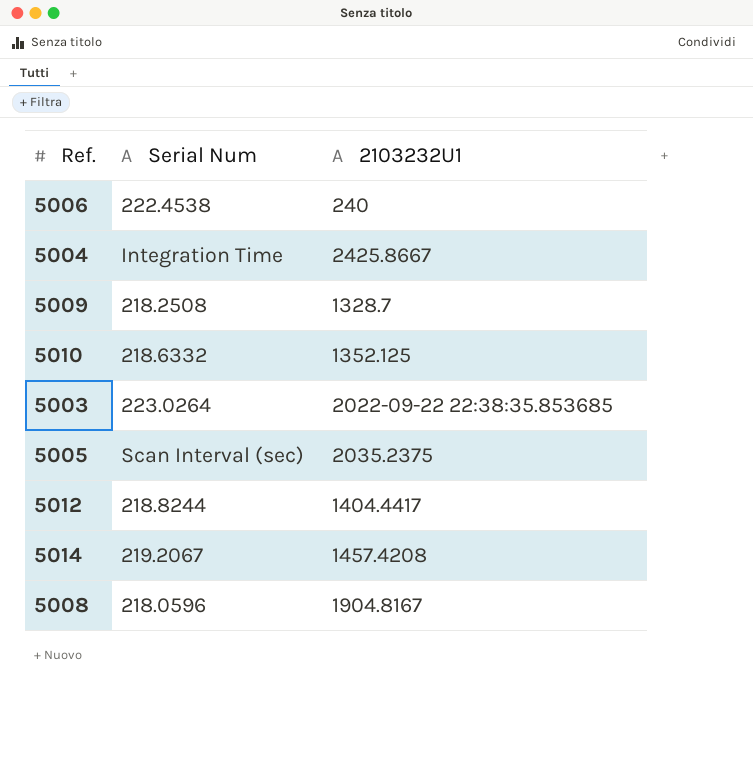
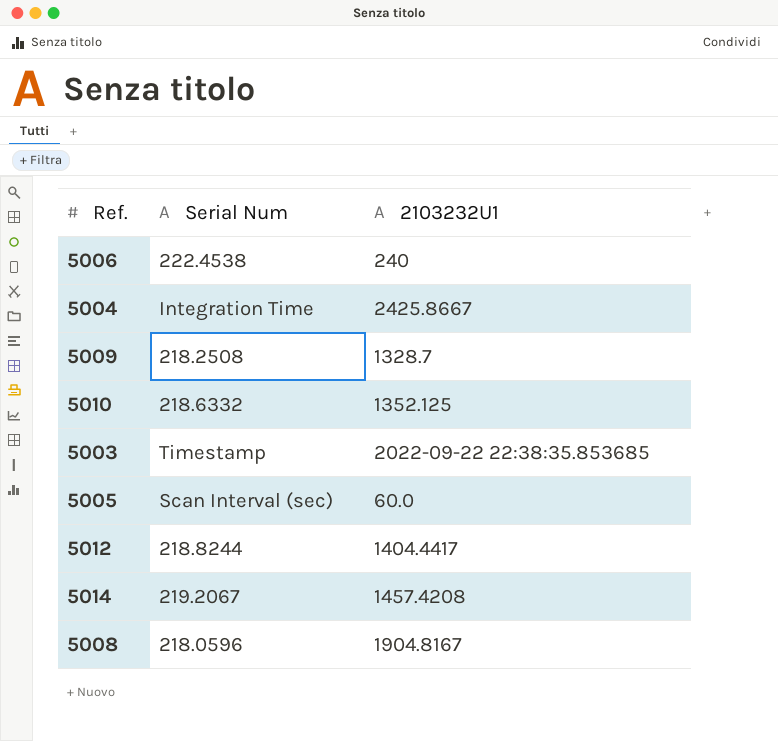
5003 | Serial Num: 223.0264 -> Timestamp
5005 | 2103232U1: 2035.2375 -> 60.0

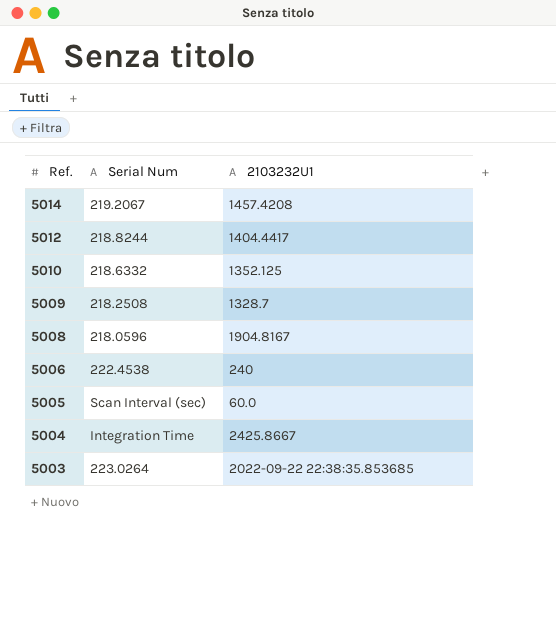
row order: none -> Ref. descending
5003 | Serial Num: Timestamp -> 223.0264

